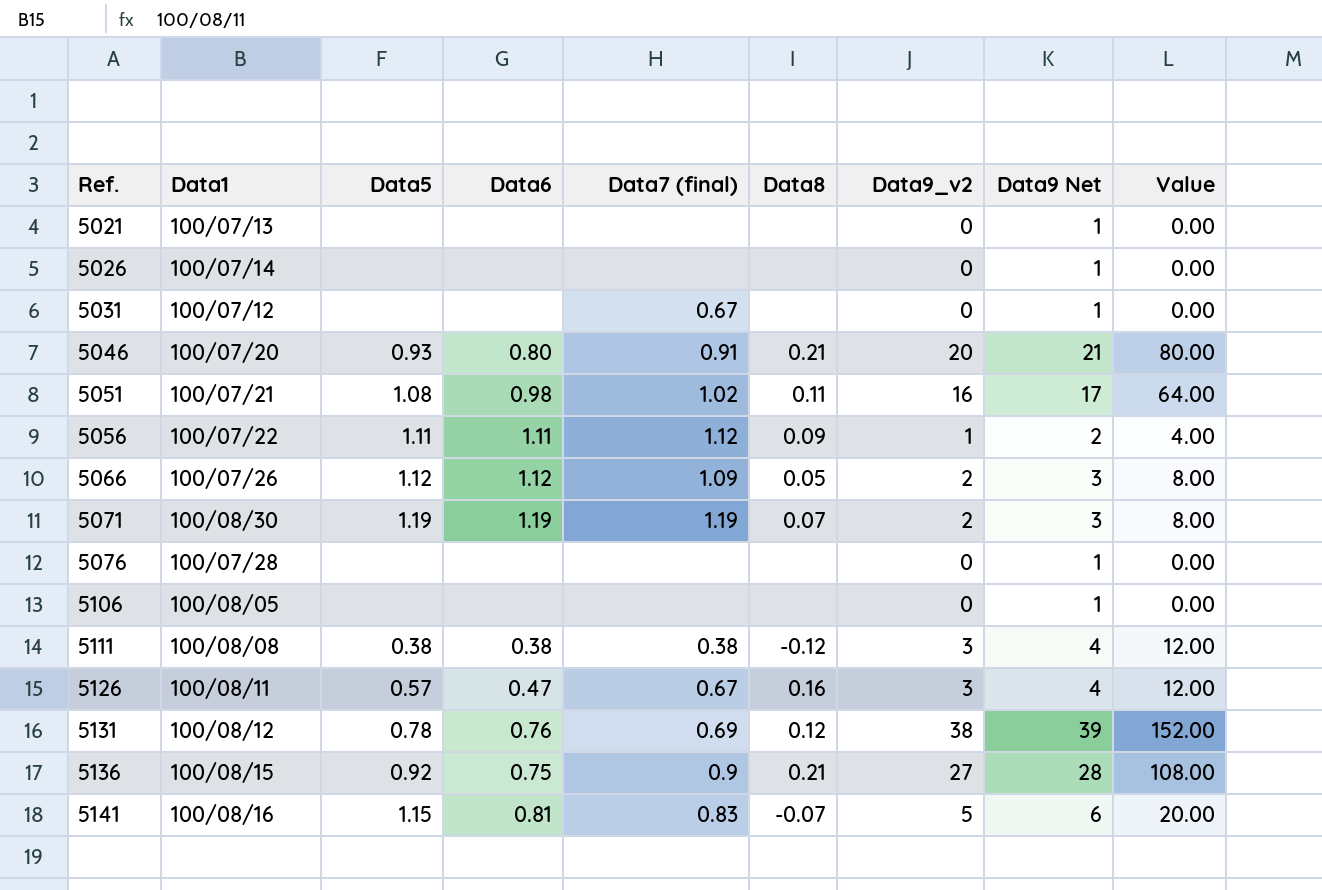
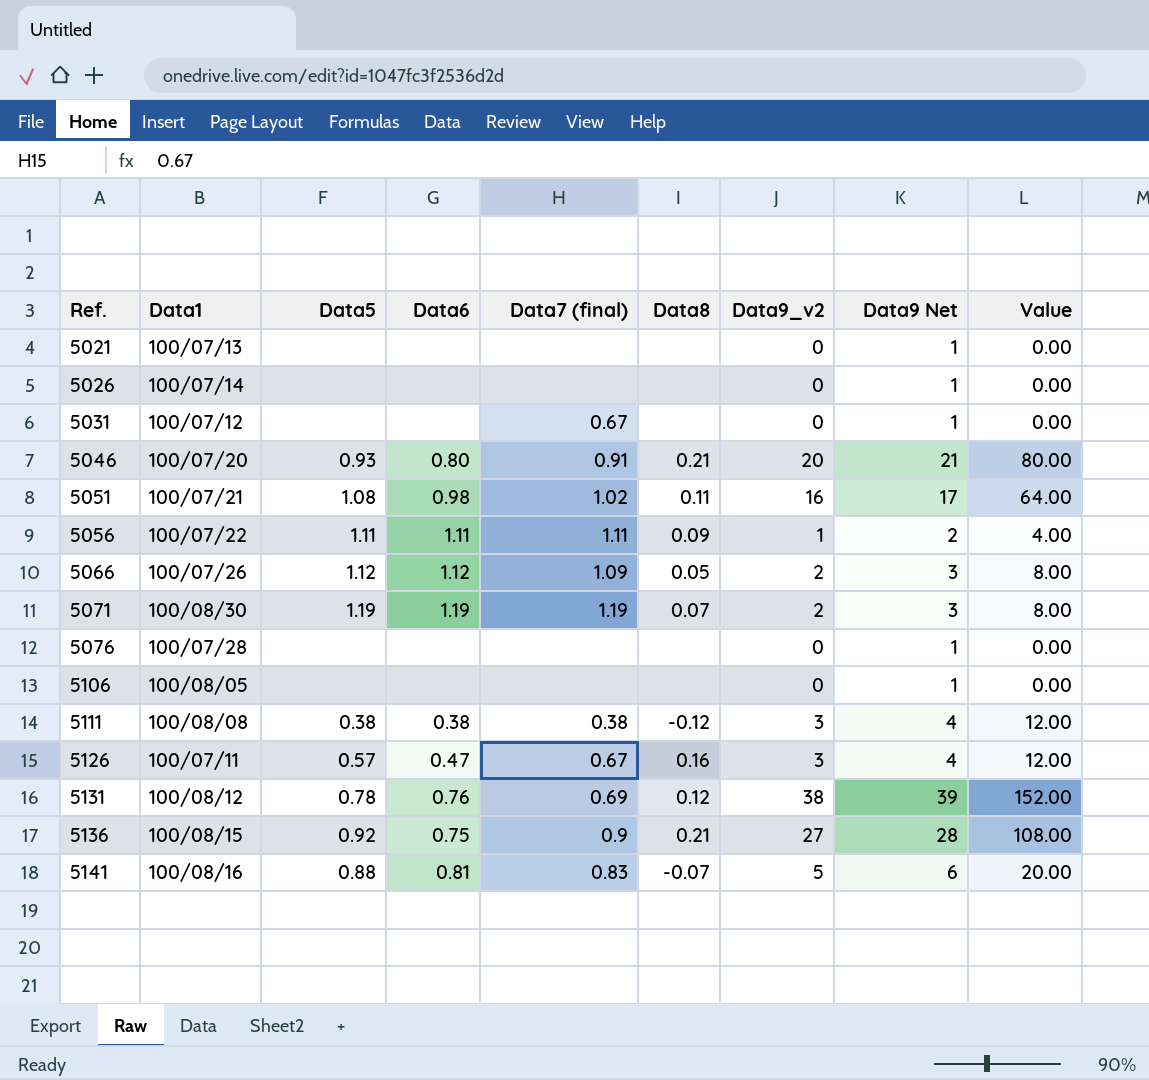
5056 | Data7 (final): 1.12 -> 1.11
5126 | Data1: 100/08/11 -> 100/07/11
5141 | Data5: 1.15 -> 0.88

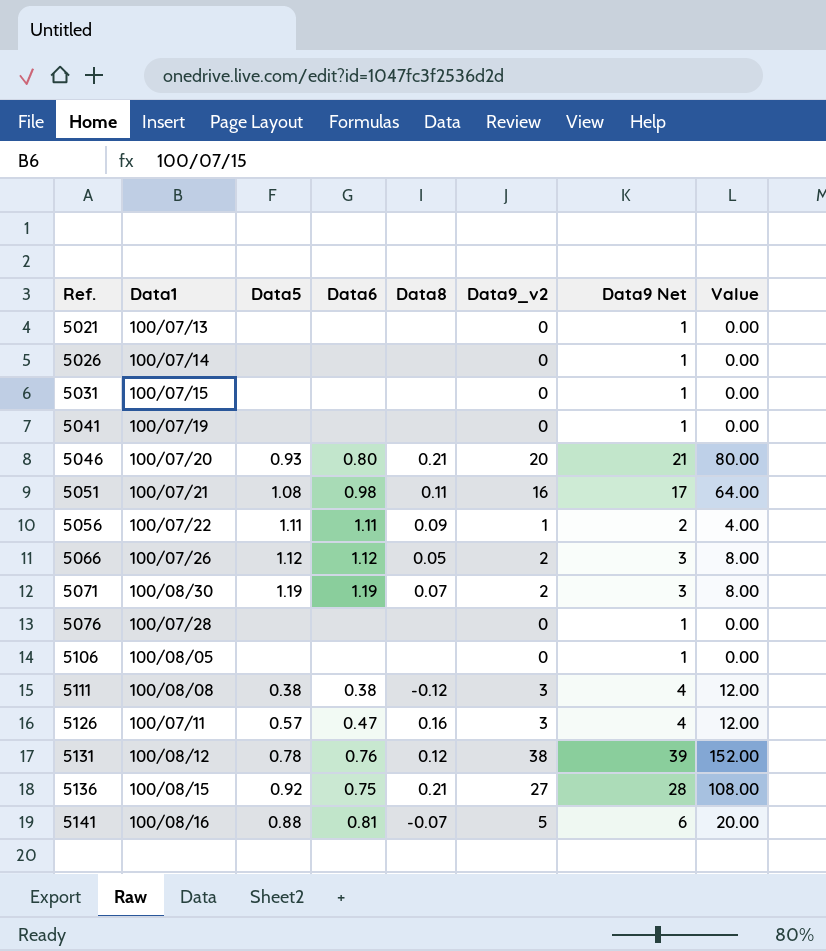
column Data7 (final) | position: 5 -> none
5031 | Data1: 100/07/12 -> 100/07/15
row 5041: none -> 100/07/19 | none | none | none | 0 | 1 | 0.00

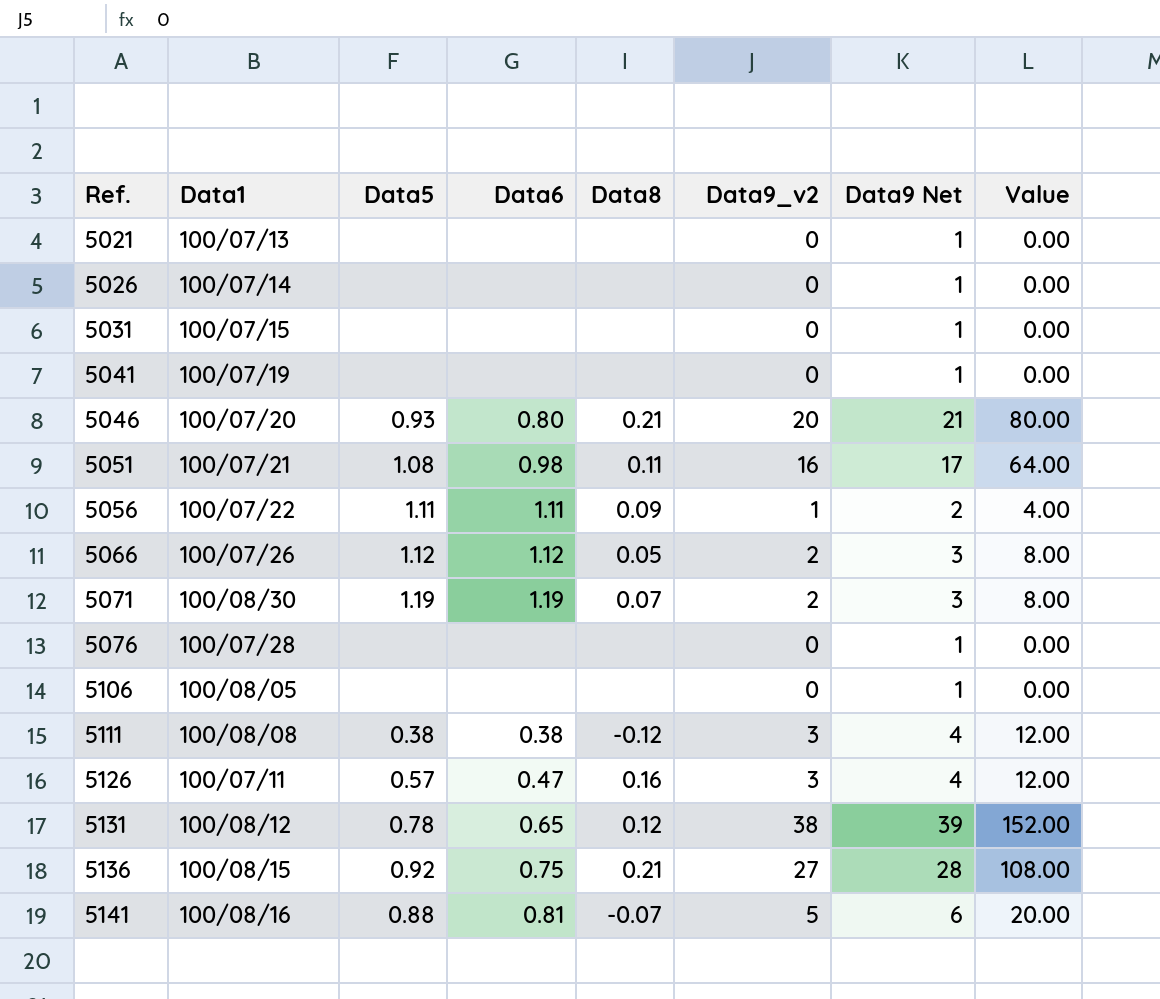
5131 | Data6: 0.76 -> 0.65

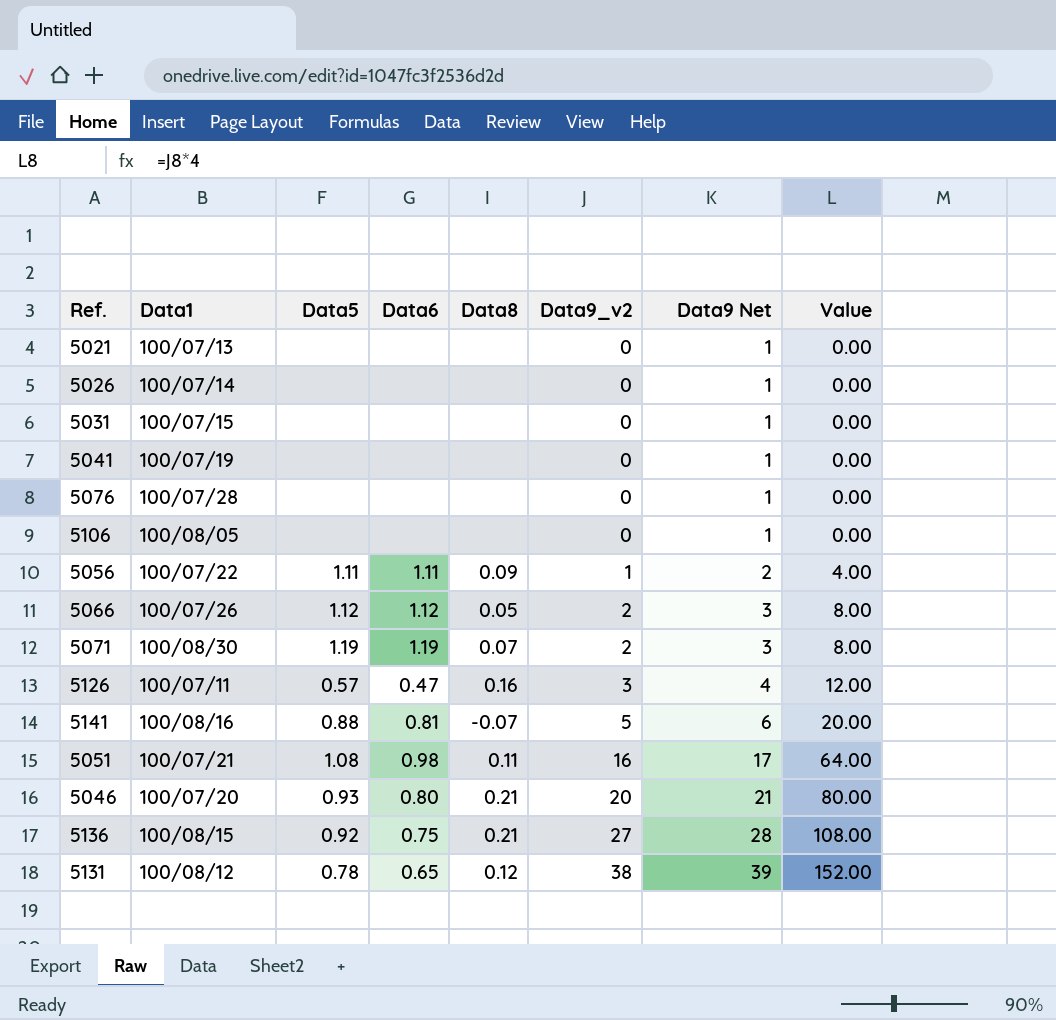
row order: Ref. ascending -> Data9_v2 ascending
row 5111: 100/08/08 | 0.38 | 0.38 | -0.12 | 3 | 4 | 12.00 -> none

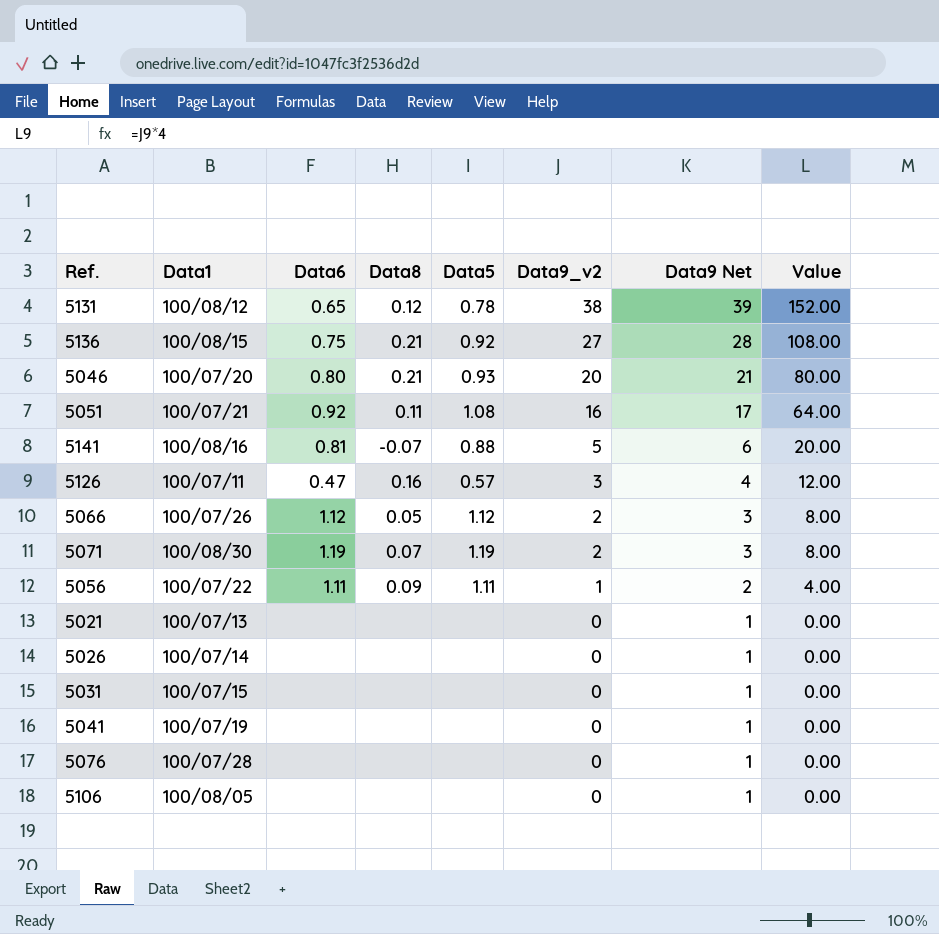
row order: Data9_v2 ascending -> Data9_v2 descending
column Data5 | position: 3 -> 5
5051 | Data6: 0.98 -> 0.92

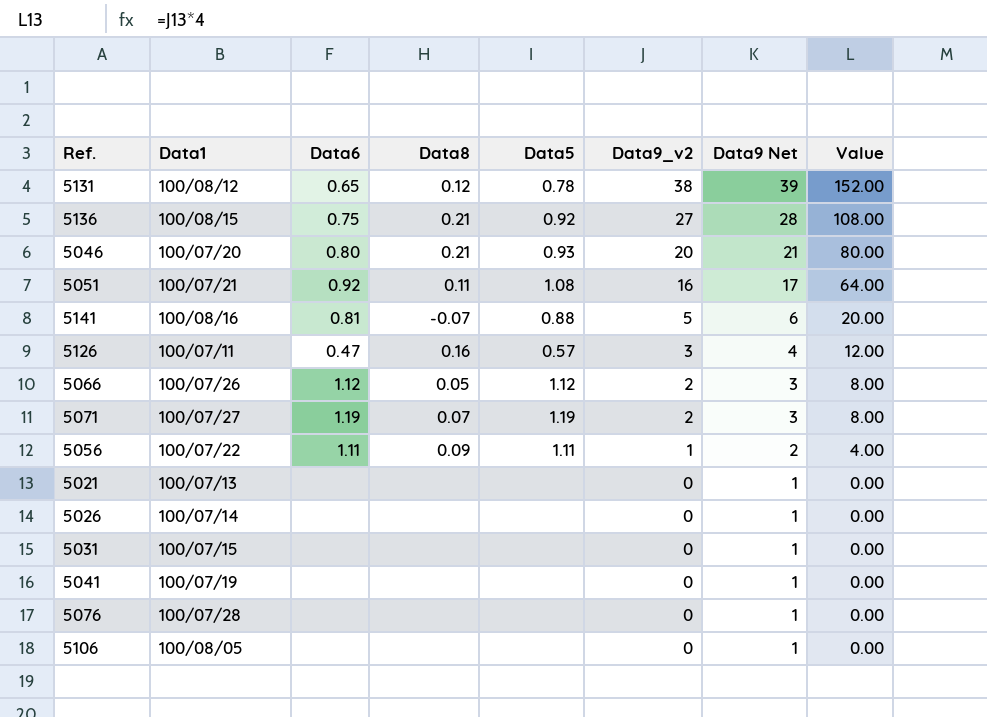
5071 | Data1: 100/08/30 -> 100/07/27

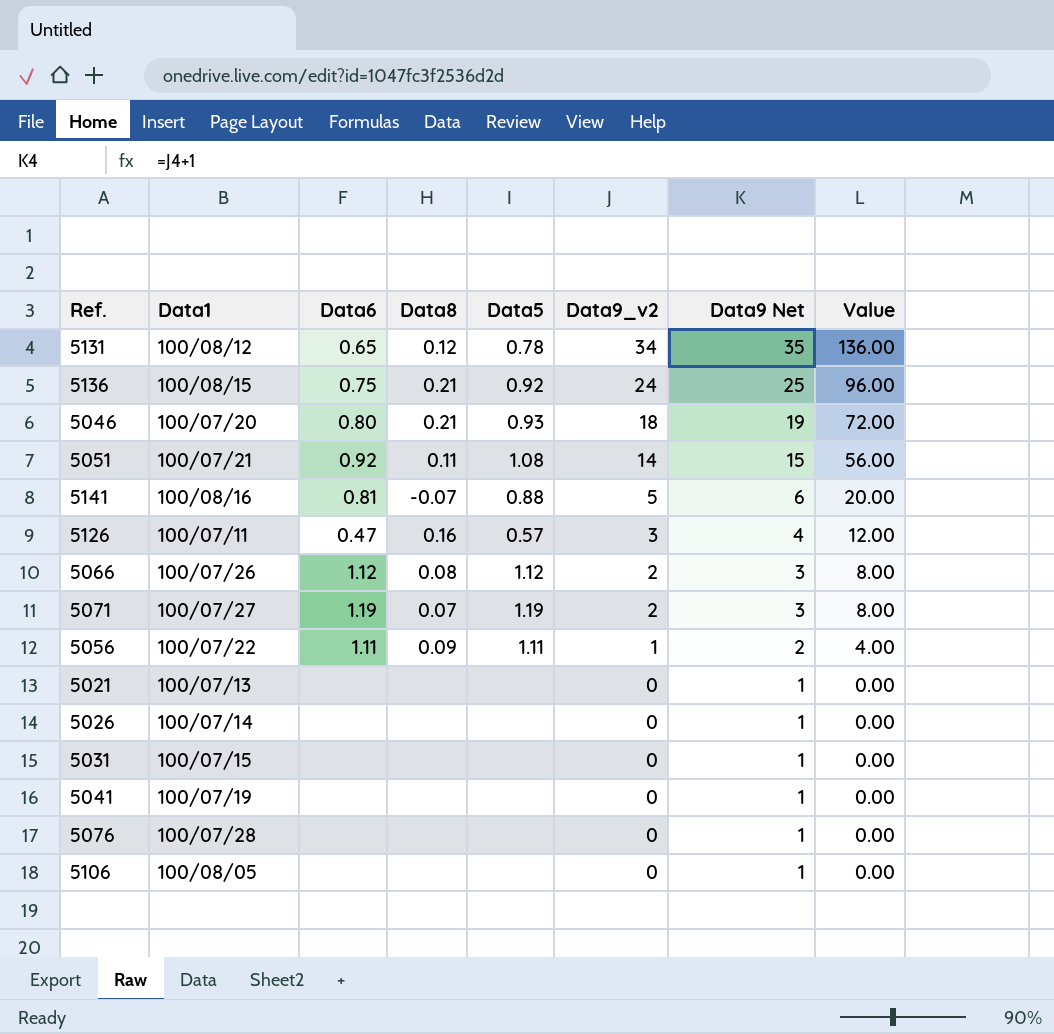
5131 | Data9_v2: 38 -> 34
5131 | Data9 Net: 39 -> 35
5131 | Value: 152.00 -> 136.00
5136 | Data9_v2: 27 -> 24
5136 | Data9 Net: 28 -> 25
5136 | Value: 108.00 -> 96.00
5046 | Data9_v2: 20 -> 18
5046 | Data9 Net: 21 -> 19
5046 | Value: 80.00 -> 72.00
5051 | Data9_v2: 16 -> 14
5051 | Data9 Net: 17 -> 15
5051 | Value: 64.00 -> 56.00
5066 | Data8: 0.05 -> 0.08

